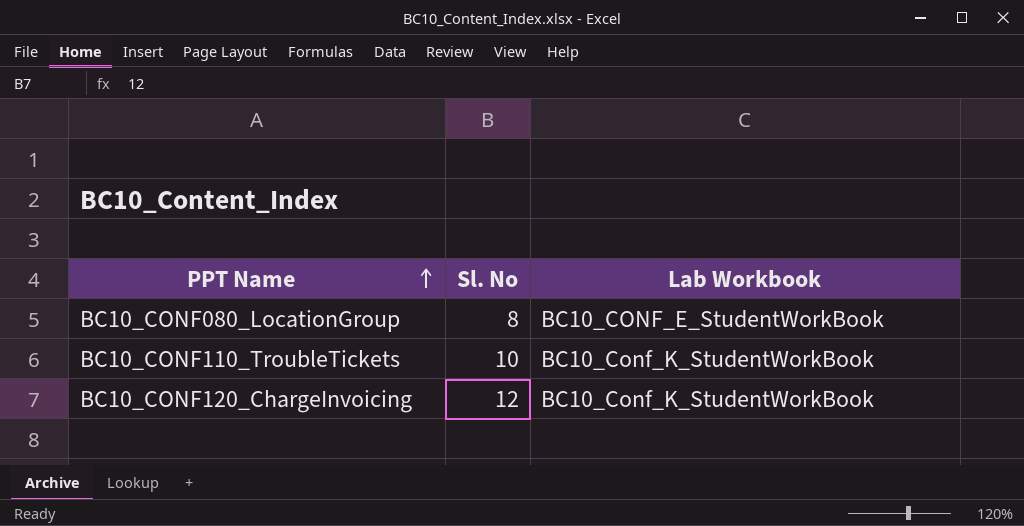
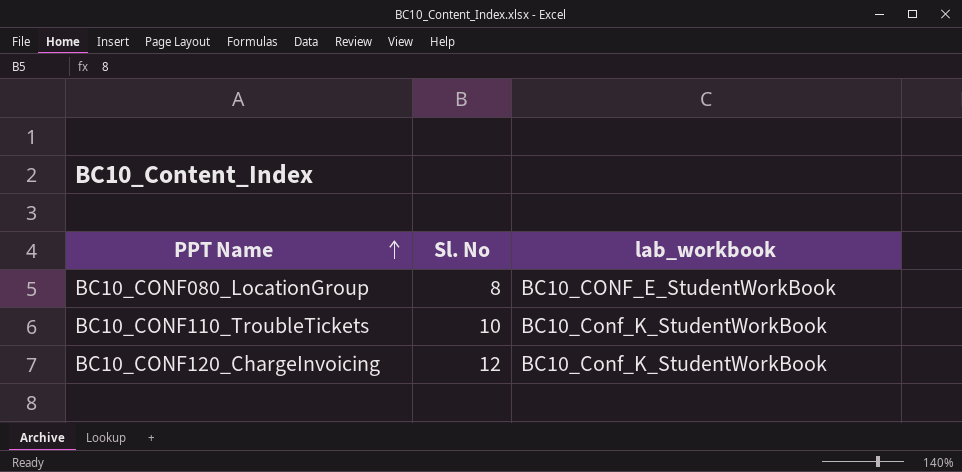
column name: Lab Workbook -> lab_workbook

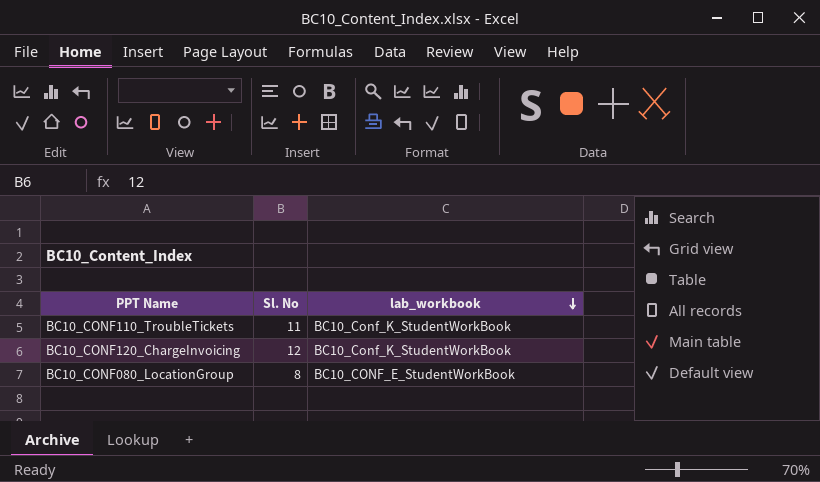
row order: PPT Name ascending -> lab_workbook descending
BC10_CONF110_TroubleTickets | Sl. No: 10 -> 11

